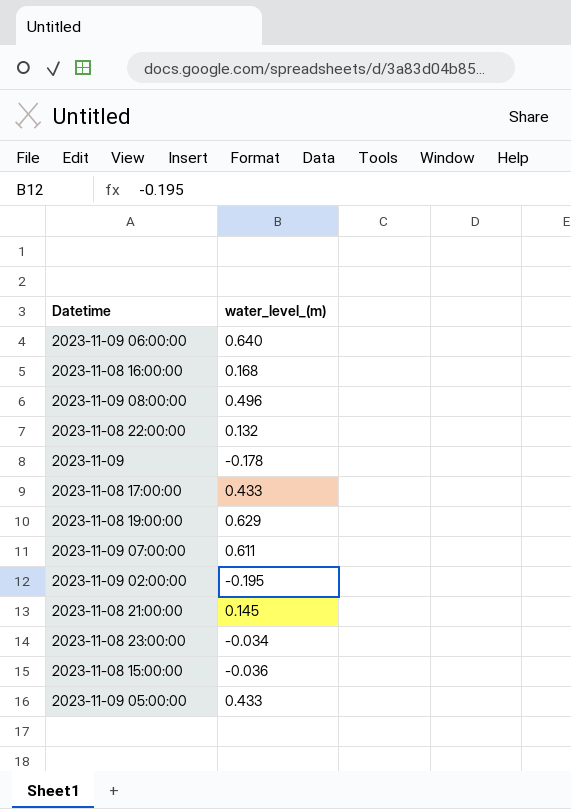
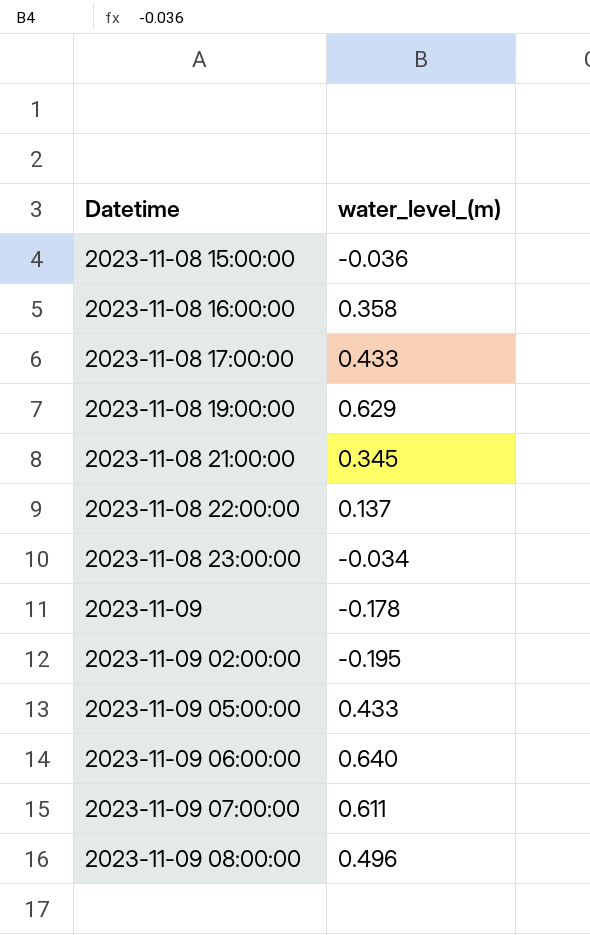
row order: none -> Datetime ascending
2023-11-08 16:00:00 | water_level_(m): 0.168 -> 0.358
2023-11-08 21:00:00 | water_level_(m): 0.145 -> 0.345
2023-11-08 22:00:00 | water_level_(m): 0.132 -> 0.137

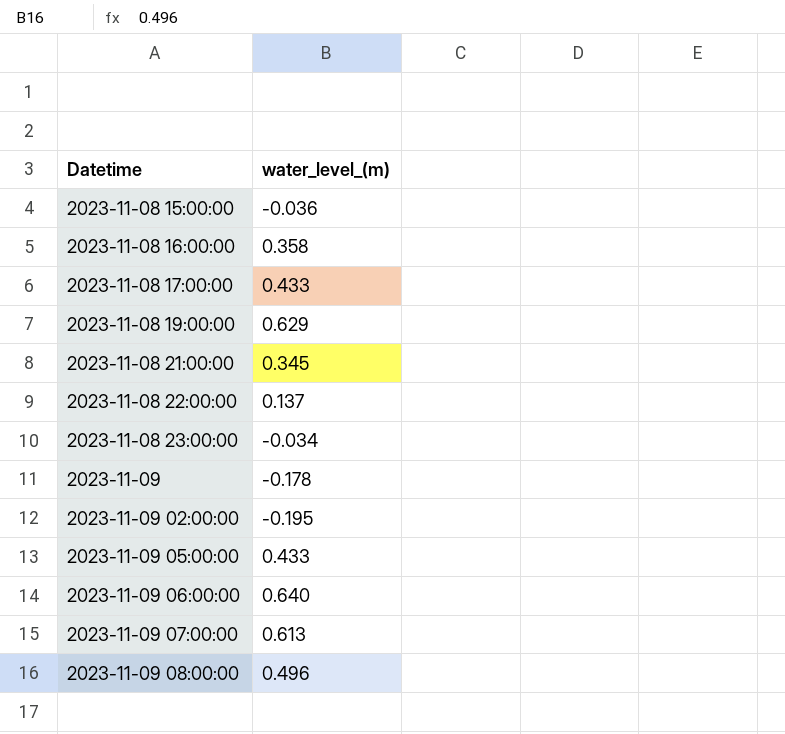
2023-11-09 07:00:00 | water_level_(m): 0.611 -> 0.613

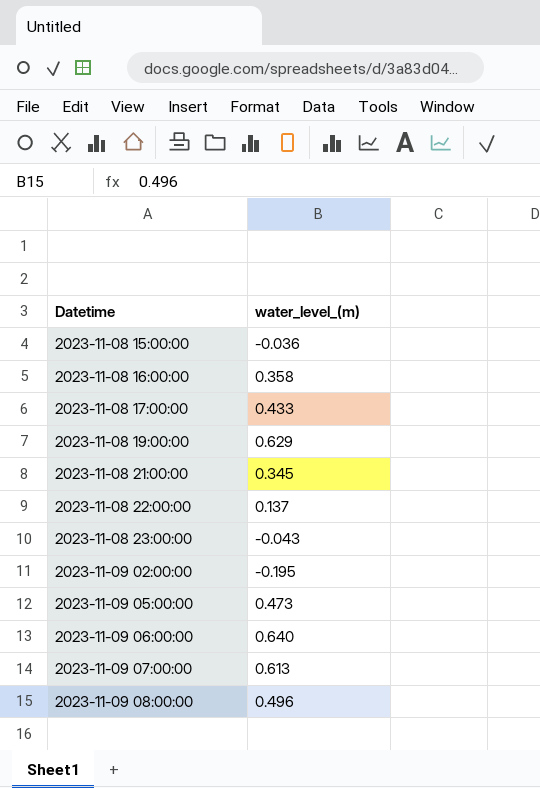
row 2023-11-09: -0.178 -> none
2023-11-08 23:00:00 | water_level_(m): -0.034 -> -0.043
2023-11-09 05:00:00 | water_level_(m): 0.433 -> 0.473

